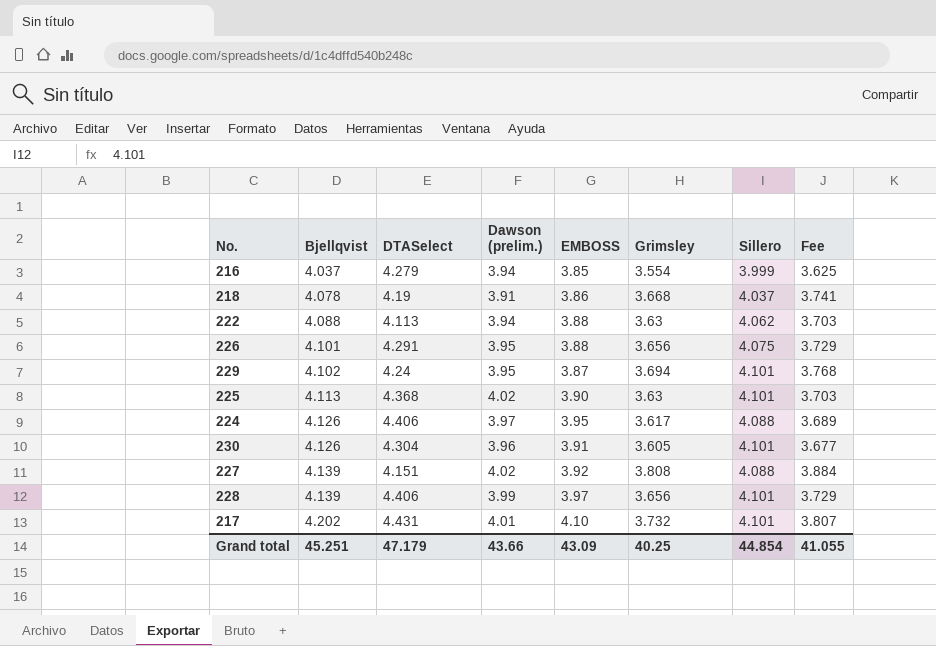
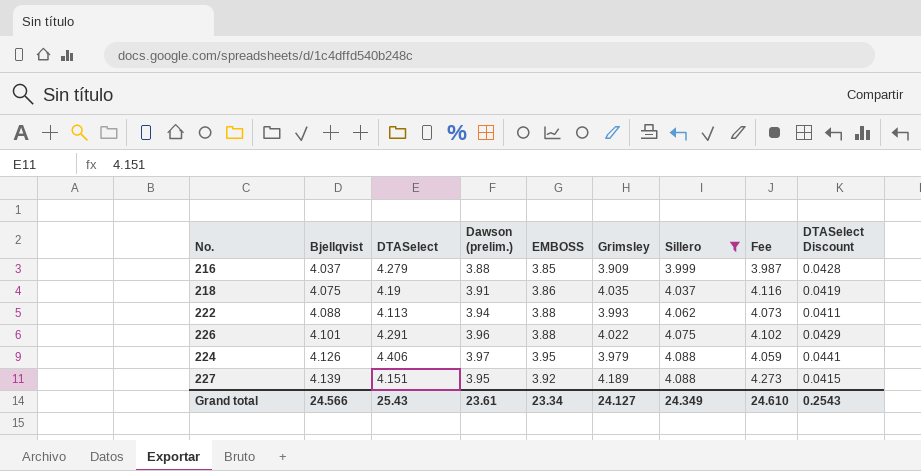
filter: none -> Sillero != 4.101
column DTASelect Discount | formula: none -> [DTASelect] * 0.01
216 | Dawson (prelim.): 3.94 -> 3.88
216 | Grimsley: 3.554 -> 3.909
216 | Fee: 3.625 -> 3.987
218 | Bjellqvist: 4.078 -> 4.075
218 | Grimsley: 3.668 -> 4.035
218 | Fee: 3.741 -> 4.116
222 | Grimsley: 3.63 -> 3.993
222 | Fee: 3.703 -> 4.073
226 | Dawson (prelim.): 3.95 -> 3.96
226 | Grimsley: 3.656 -> 4.022
226 | Fee: 3.729 -> 4.102
224 | Grimsley: 3.617 -> 3.979
224 | Fee: 3.689 -> 4.059
227 | Dawson (prelim.): 4.02 -> 3.95
227 | Grimsley: 3.808 -> 4.189
227 | Fee: 3.884 -> 4.273
Grand total | Bjellqvist: 45.251 -> 24.566
Grand total | DTASelect: 47.179 -> 25.43
Grand total | Dawson (prelim.): 43.66 -> 23.61
Grand total | EMBOSS: 43.09 -> 23.34
Grand total | Grimsley: 40.25 -> 24.127
Grand total | Sillero: 44.854 -> 24.349
Grand total | Fee: 41.055 -> 24.610

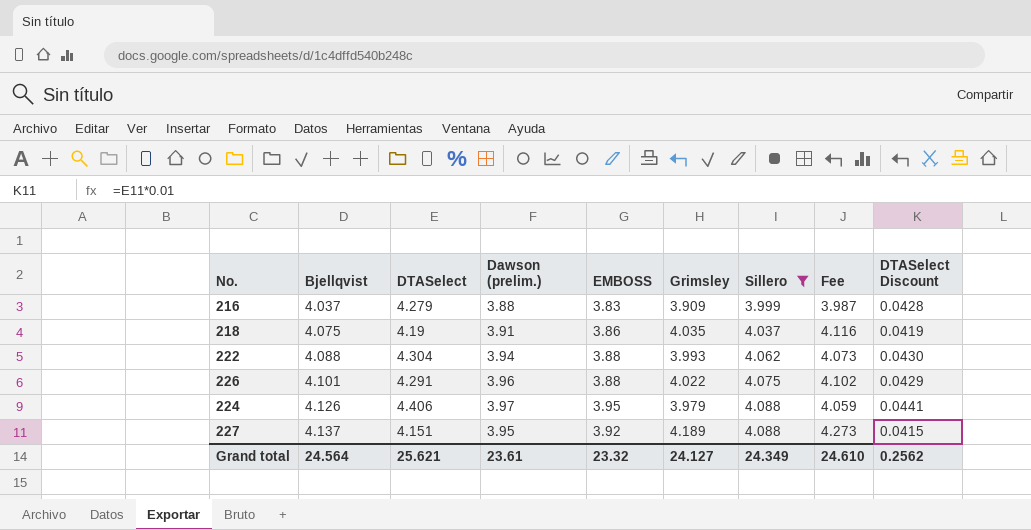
216 | EMBOSS: 3.85 -> 3.83
222 | DTASelect: 4.113 -> 4.304
222 | DTASelect Discount: 0.0411 -> 0.0430
227 | Bjellqvist: 4.139 -> 4.137
Grand total | Bjellqvist: 24.566 -> 24.564
Grand total | DTASelect: 25.43 -> 25.621
Grand total | EMBOSS: 23.34 -> 23.32
Grand total | DTASelect Discount: 0.2543 -> 0.2562

